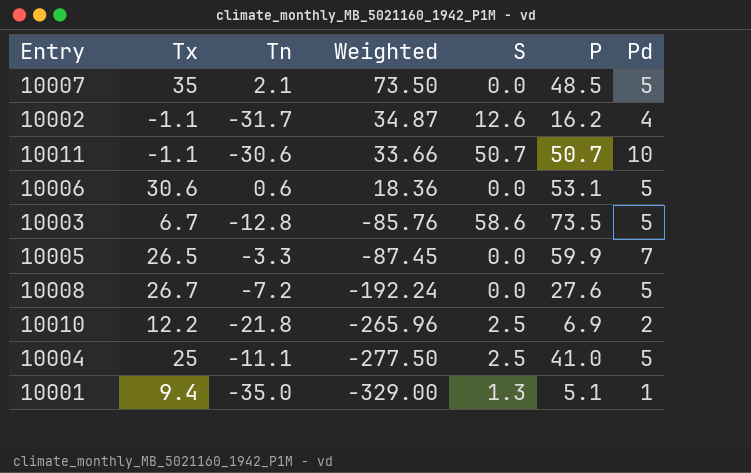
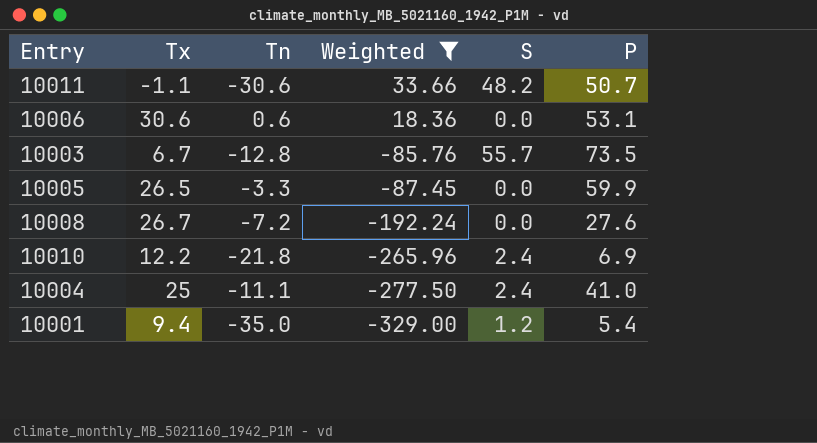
filter: none -> Weighted <= 33.66
column Pd | position: 7 -> none
10011 | S: 50.7 -> 48.2
10003 | S: 58.6 -> 55.7
10010 | S: 2.5 -> 2.4
10004 | S: 2.5 -> 2.4
10001 | S: 1.3 -> 1.2
10001 | P: 5.1 -> 5.4

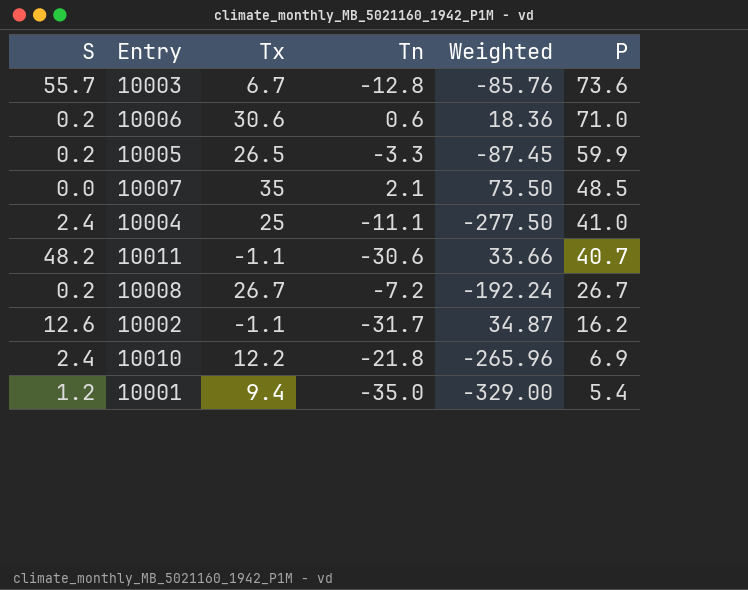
filter: Weighted <= 33.66 -> none
row order: Weighted descending -> P descending
column S | position: 5 -> 1
10003 | P: 73.5 -> 73.6
10006 | S: 0.0 -> 0.2
10006 | P: 53.1 -> 71.0
10005 | S: 0.0 -> 0.2
10011 | P: 50.7 -> 40.7
10008 | S: 0.0 -> 0.2
10008 | P: 27.6 -> 26.7

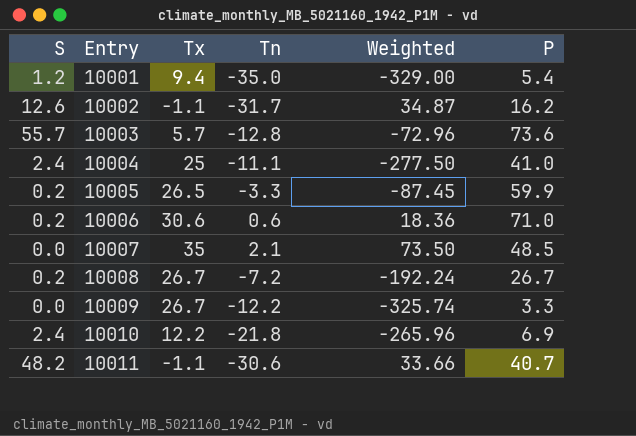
row order: P descending -> Entry ascending
10003 | Tx: 6.7 -> 5.7
10003 | Weighted: -85.76 -> -72.96
row 10009: none -> 0.0 | 26.7 | -12.2 | -325.74 | 3.3

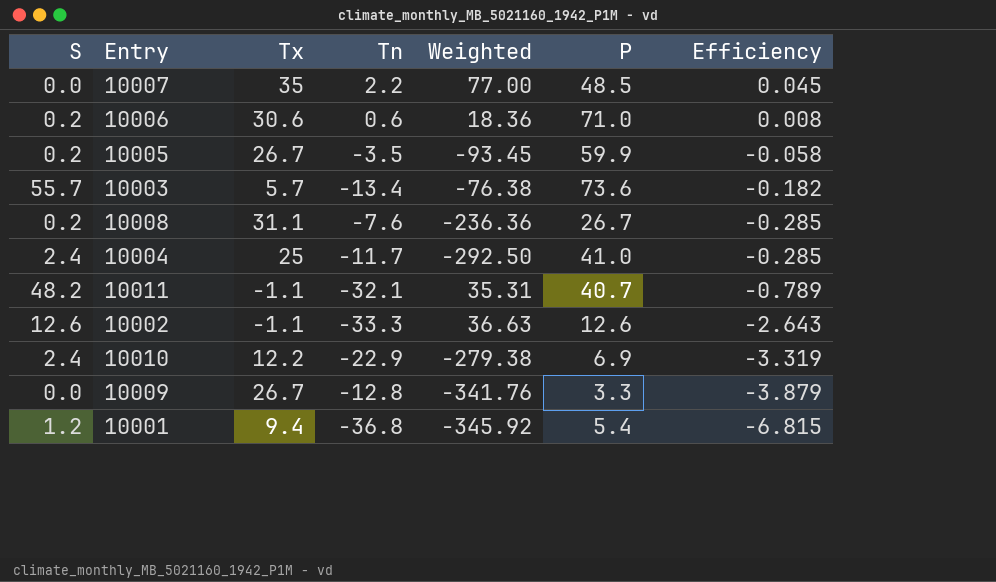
row order: Entry ascending -> Efficiency descending
column Efficiency | formula: none -> [Tn] / [P]
10007 | Tn: 2.1 -> 2.2
10007 | Weighted: 73.50 -> 77.00
10005 | Tx: 26.5 -> 26.7
10005 | Tn: -3.3 -> -3.5
10005 | Weighted: -87.45 -> -93.45
10003 | Tn: -12.8 -> -13.4
10003 | Weighted: -72.96 -> -76.38
10008 | Tx: 26.7 -> 31.1
10008 | Tn: -7.2 -> -7.6
10008 | Weighted: -192.24 -> -236.36
10004 | Tn: -11.1 -> -11.7
10004 | Weighted: -277.50 -> -292.50
10011 | Tn: -30.6 -> -32.1
10011 | Weighted: 33.66 -> 35.31
10002 | Tn: -31.7 -> -33.3
10002 | Weighted: 34.87 -> 36.63
10002 | P: 16.2 -> 12.6
10010 | Tn: -21.8 -> -22.9
10010 | Weighted: -265.96 -> -279.38
10009 | Tn: -12.2 -> -12.8
10009 | Weighted: -325.74 -> -341.76
10001 | Tn: -35.0 -> -36.8
10001 | Weighted: -329.00 -> -345.92

